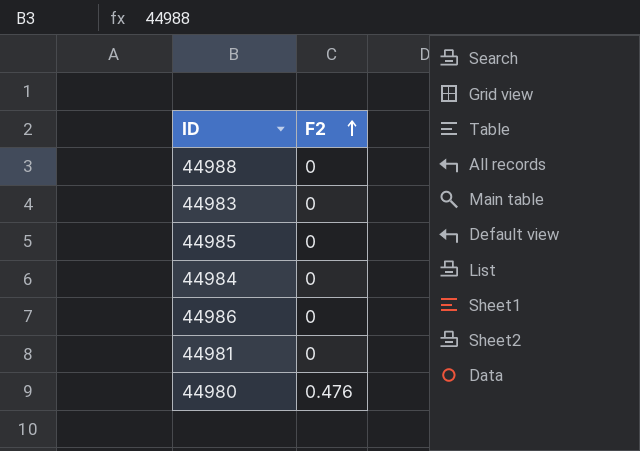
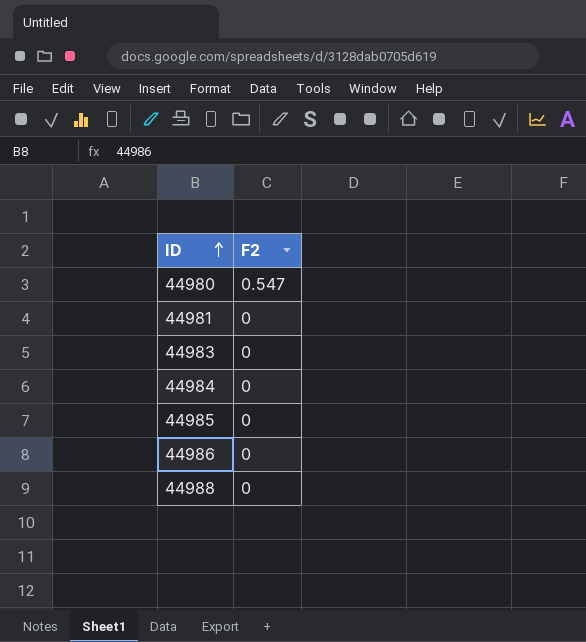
row order: F2 ascending -> ID ascending
44980 | F2: 0.476 -> 0.547

